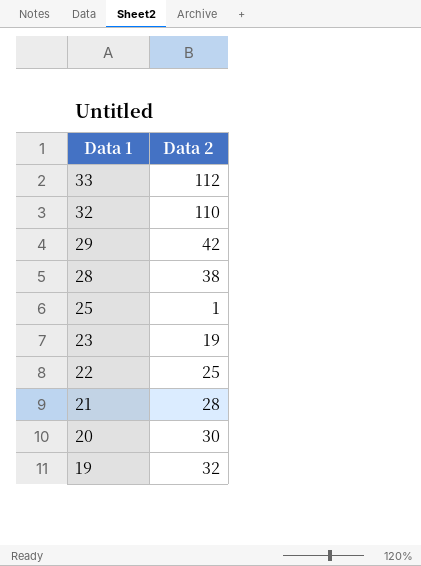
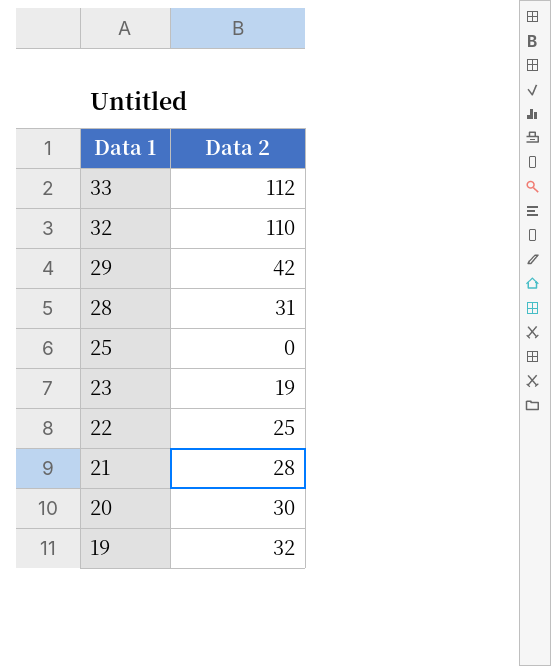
28 | Data 2: 38 -> 31
25 | Data 2: 1 -> 0

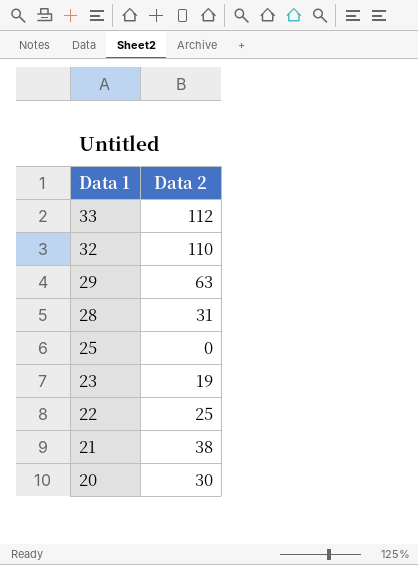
row 19: 32 -> none
29 | Data 2: 42 -> 63
21 | Data 2: 28 -> 38

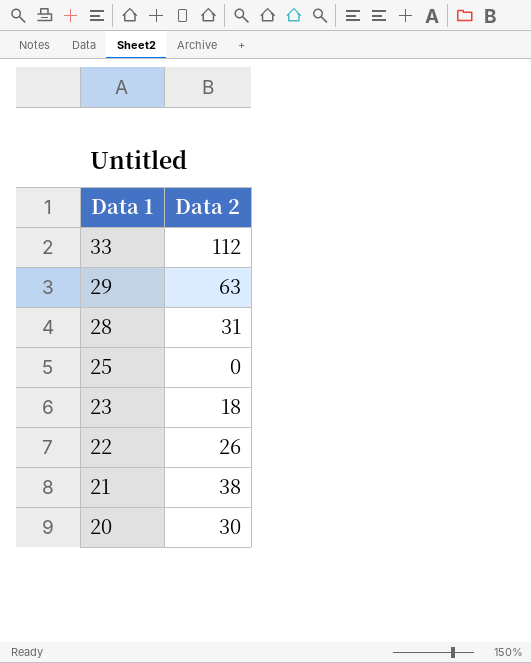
row 32: 110 -> none
23 | Data 2: 19 -> 18
22 | Data 2: 25 -> 26

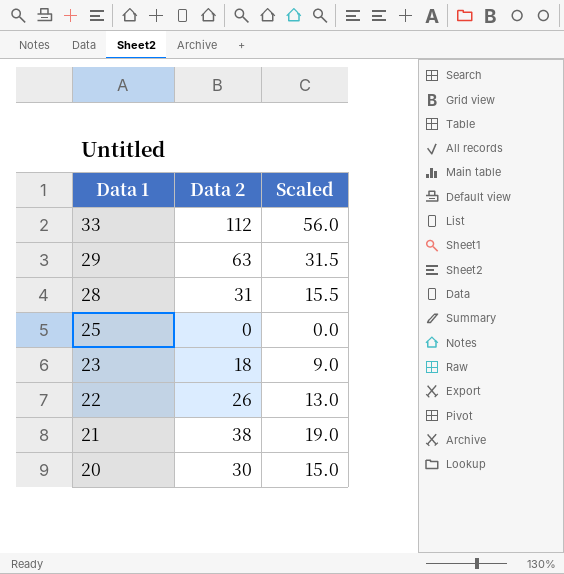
column Scaled | formula: none -> [Data 2] * 0.5

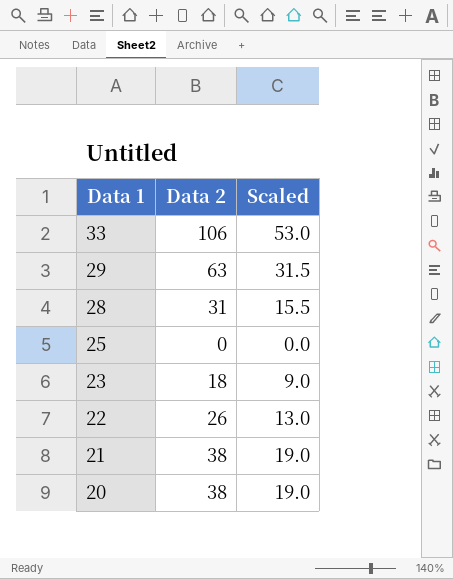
33 | Data 2: 112 -> 106
33 | Scaled: 56.0 -> 53.0
20 | Data 2: 30 -> 38
20 | Scaled: 15.0 -> 19.0

